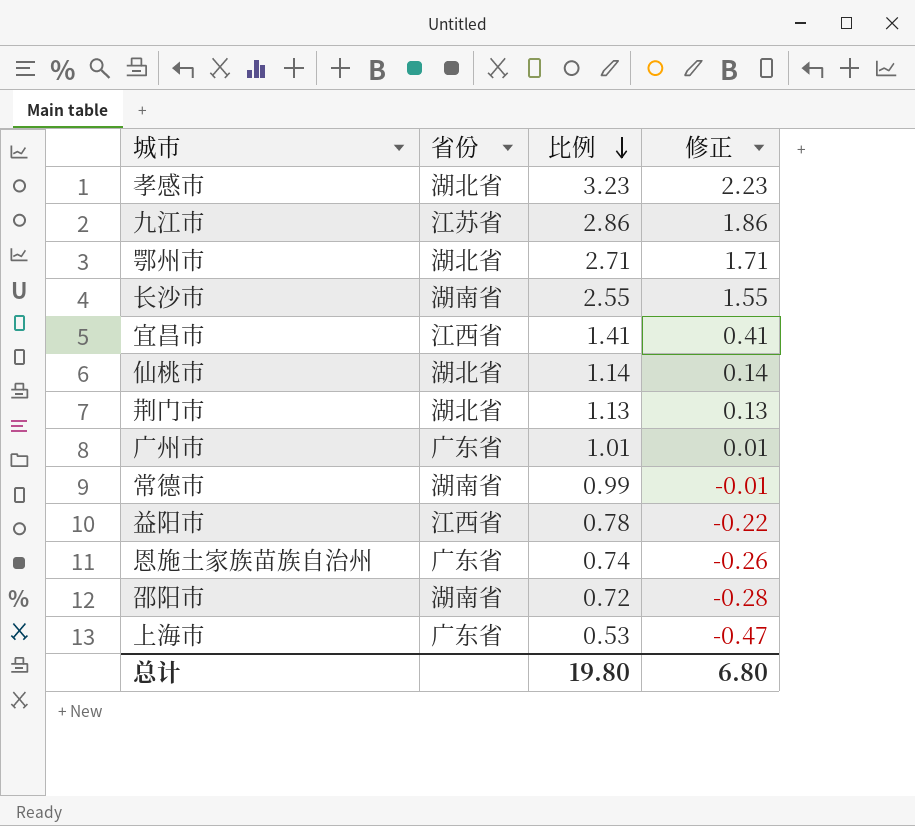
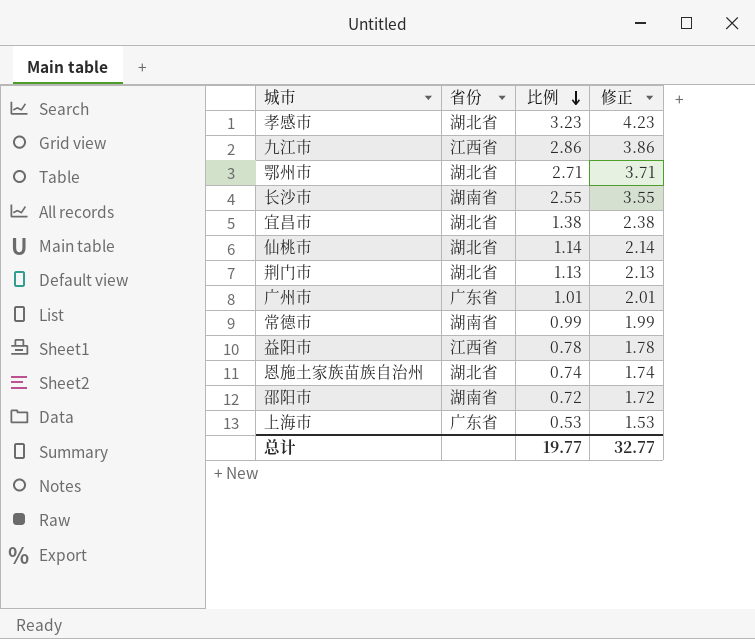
column 修正 | formula: [比例] - 1 -> [比例] + 1
九江市 | 省份: 江苏省 -> 江西省
宜昌市 | 省份: 江西省 -> 湖北省
宜昌市 | 比例: 1.41 -> 1.38
恩施土家族苗族自治州 | 省份: 广东省 -> 湖北省
总计 | 比例: 19.80 -> 19.77
总计 | 修正: 6.80 -> 32.77

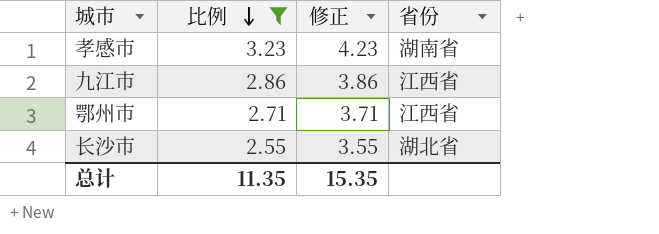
filter: none -> 比例 >= 2.55
column 省份 | position: 2 -> 4
孝感市 | 省份: 湖北省 -> 湖南省
鄂州市 | 省份: 湖北省 -> 江西省
长沙市 | 省份: 湖南省 -> 湖北省
总计 | 比例: 19.77 -> 11.35
总计 | 修正: 32.77 -> 15.35

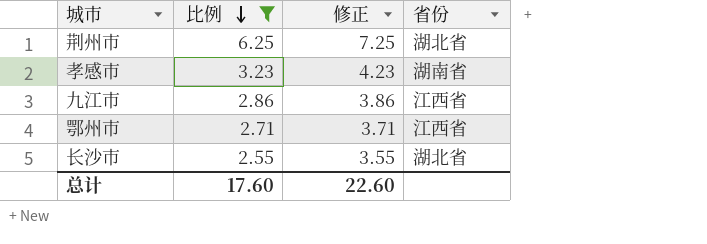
row 荆州市: none -> 6.25 | 7.25 | 湖北省
总计 | 比例: 11.35 -> 17.60
总计 | 修正: 15.35 -> 22.60

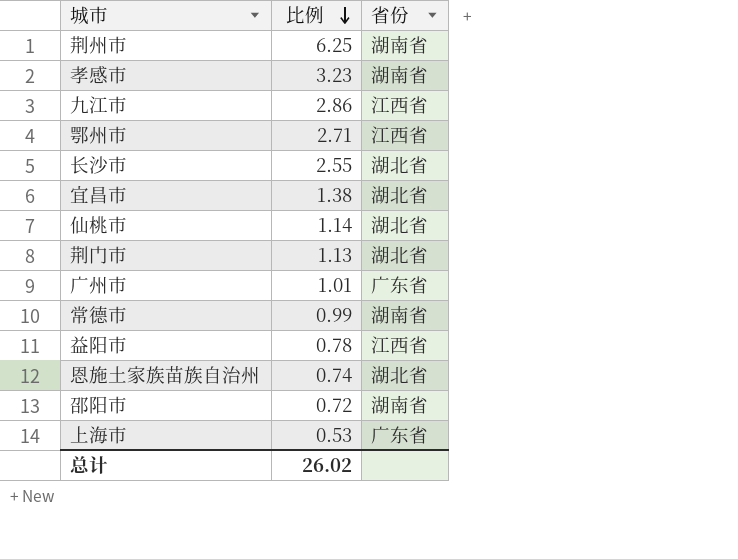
filter: 比例 >= 2.55 -> none
column 修正 | formula: [比例] + 1 -> none
荆州市 | 省份: 湖北省 -> 湖南省
总计 | 比例: 17.60 -> 26.02

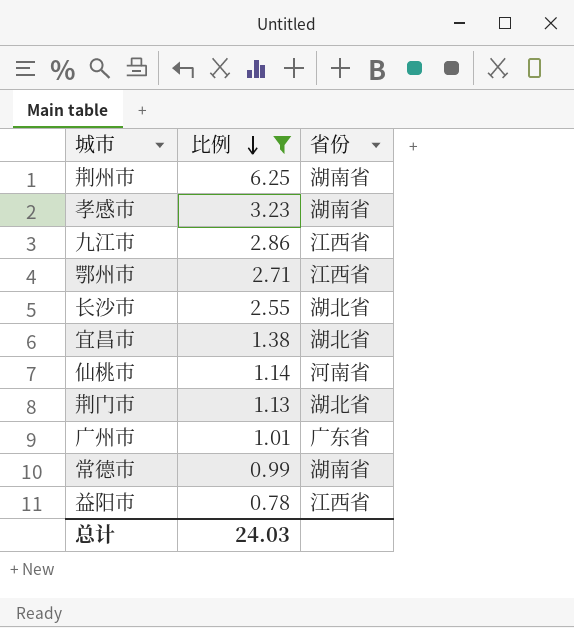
filter: none -> 比例 >= 0.78
仙桃市 | 省份: 湖北省 -> 河南省
总计 | 比例: 26.02 -> 24.03

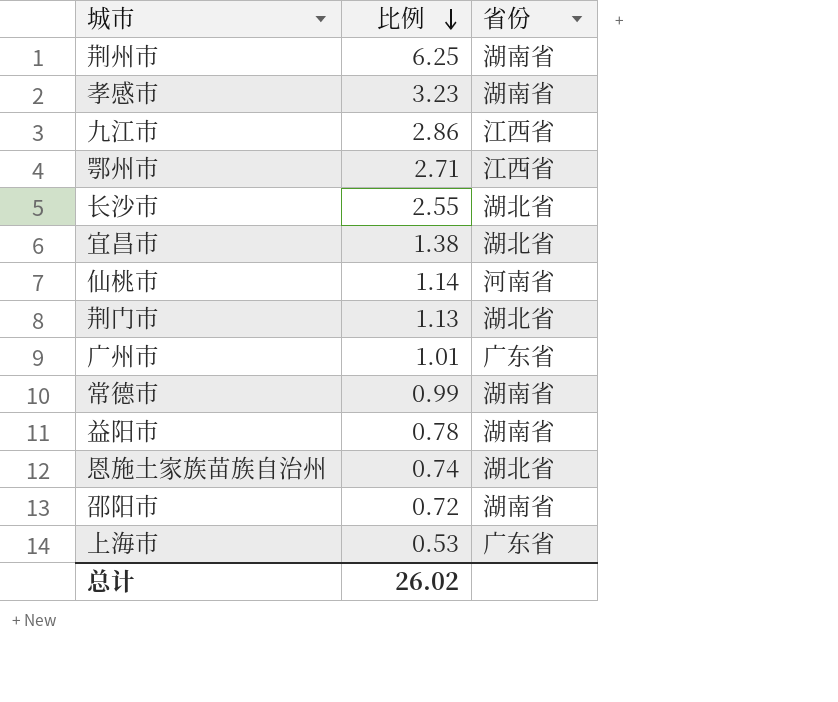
filter: 比例 >= 0.78 -> none
益阳市 | 省份: 江西省 -> 湖南省
总计 | 比例: 24.03 -> 26.02

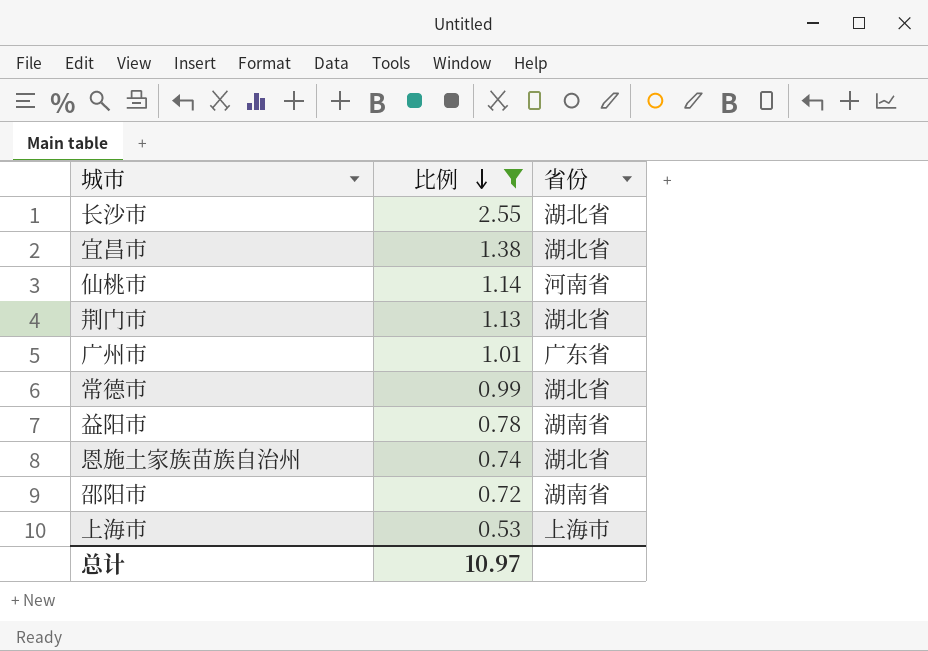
filter: none -> 比例 <= 2.55
常德市 | 省份: 湖南省 -> 湖北省
上海市 | 省份: 广东省 -> 上海市
总计 | 比例: 26.02 -> 10.97

